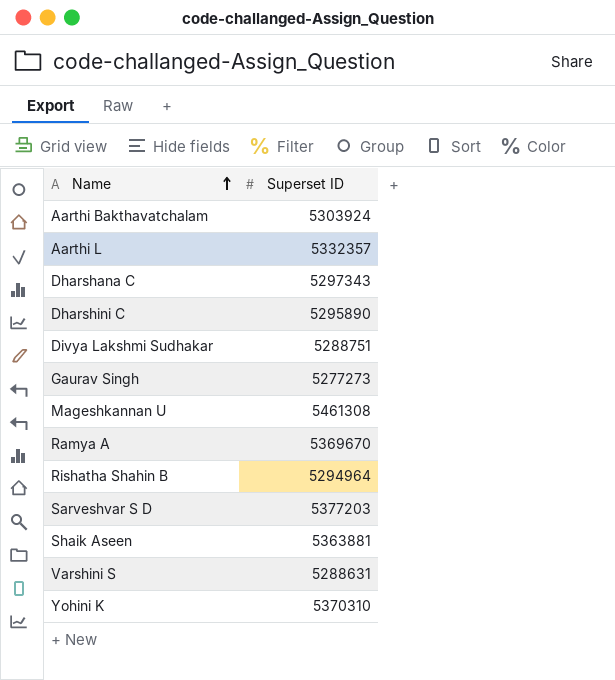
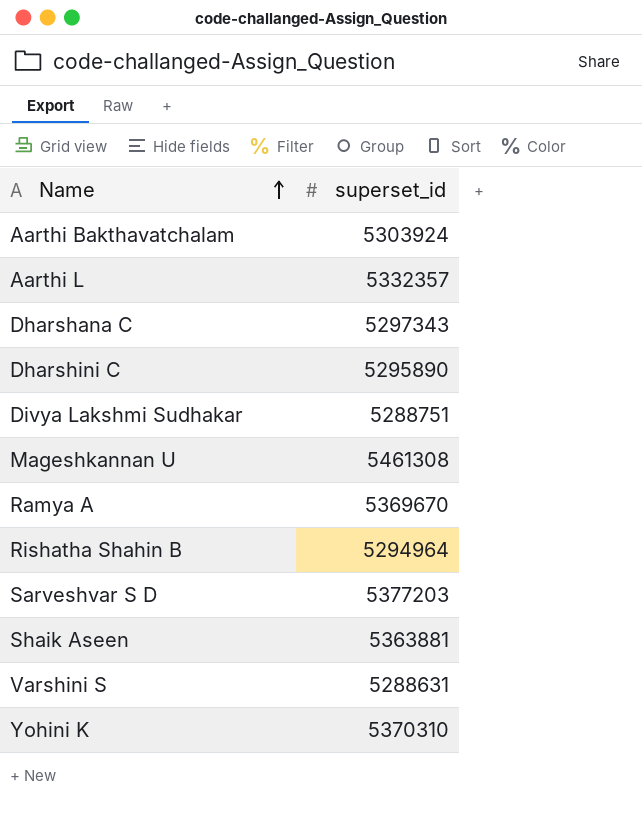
column name: Superset ID -> superset_id
row Gaurav Singh: 5277273 -> none

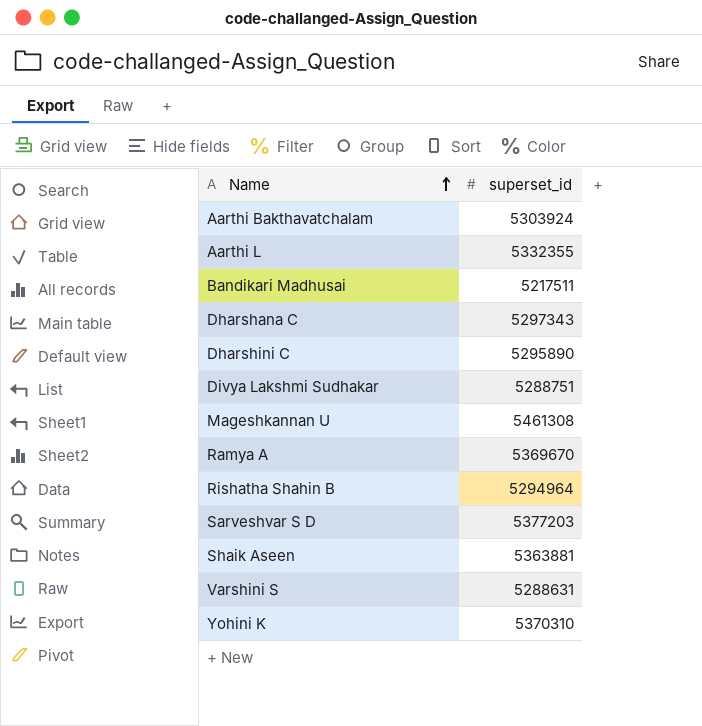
Aarthi L | superset_id: 5332357 -> 5332355
row Bandikari Madhusai: none -> 5217511

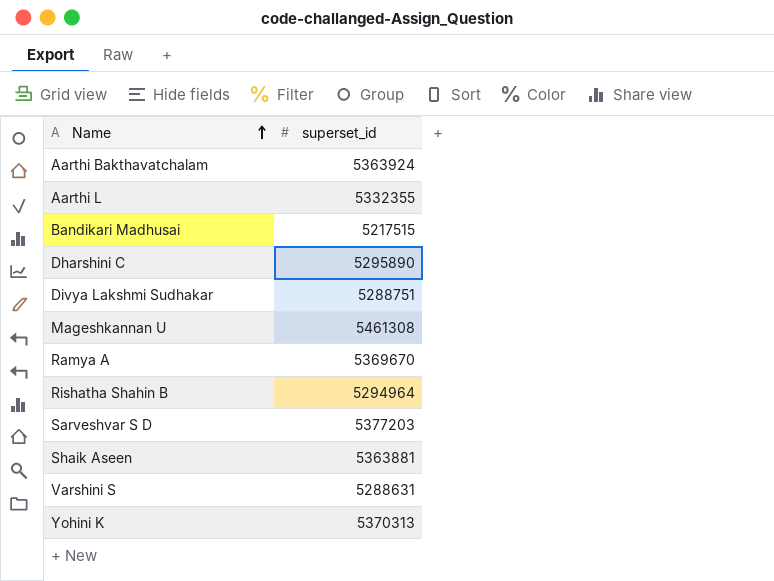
row Dharshana C: 5297343 -> none
Aarthi Bakthavatchalam | superset_id: 5303924 -> 5363924
Bandikari Madhusai | superset_id: 5217511 -> 5217515
Yohini K | superset_id: 5370310 -> 5370313

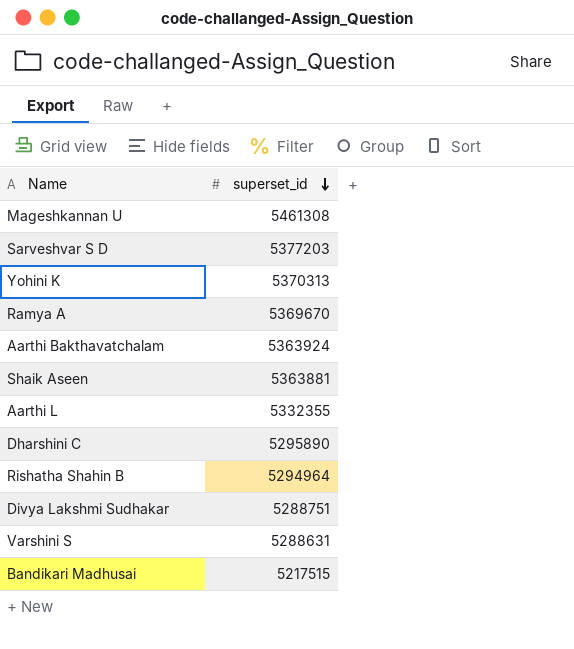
row order: Name ascending -> superset_id descending

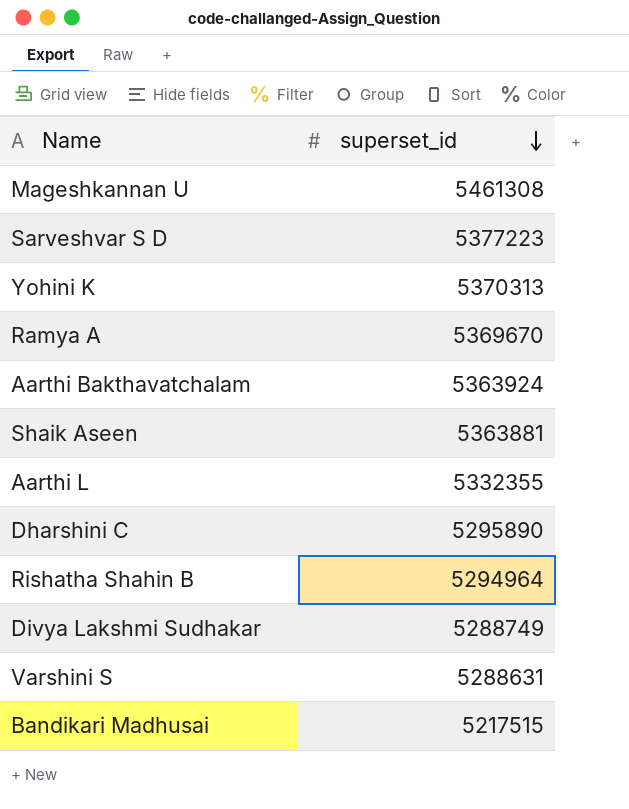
Sarveshvar S D | superset_id: 5377203 -> 5377223
Divya Lakshmi Sudhakar | superset_id: 5288751 -> 5288749

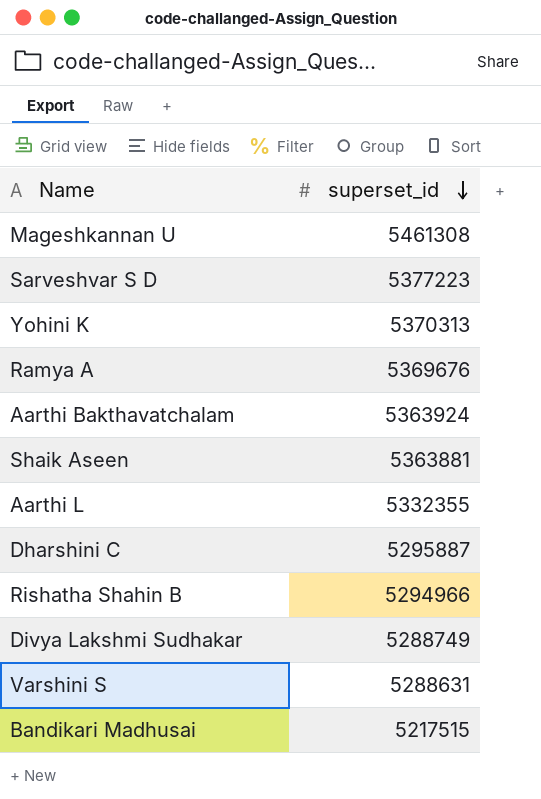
Ramya A | superset_id: 5369670 -> 5369676
Dharshini C | superset_id: 5295890 -> 5295887
Rishatha Shahin B | superset_id: 5294964 -> 5294966

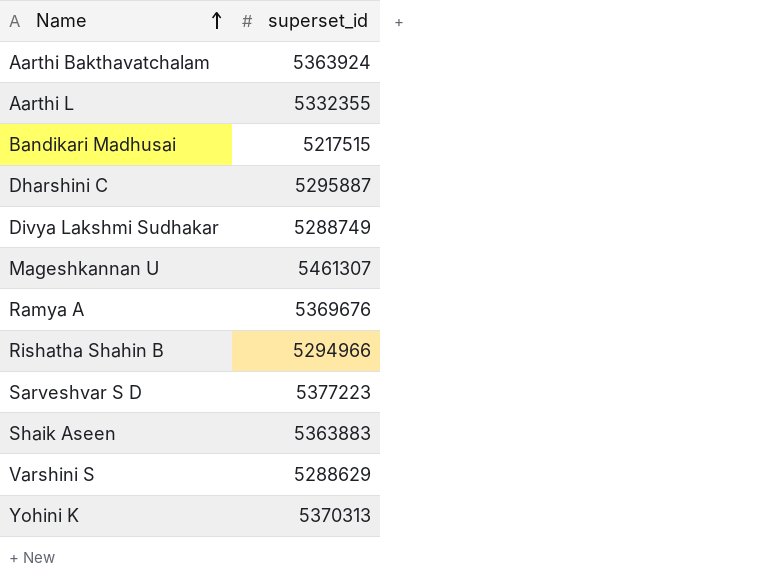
row order: superset_id descending -> Name ascending
Mageshkannan U | superset_id: 5461308 -> 5461307
Shaik Aseen | superset_id: 5363881 -> 5363883
Varshini S | superset_id: 5288631 -> 5288629

